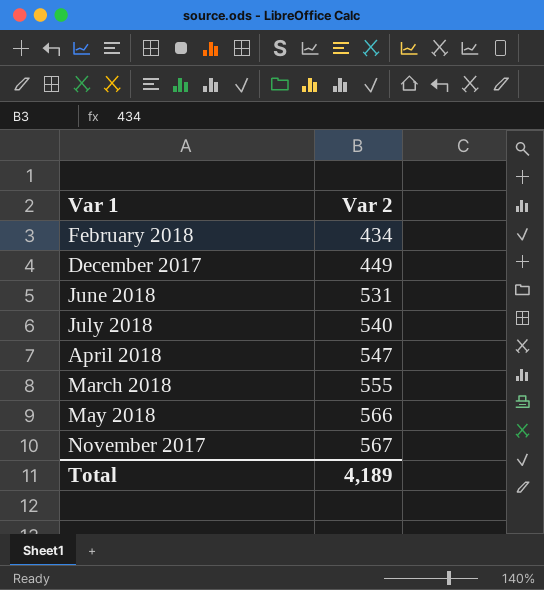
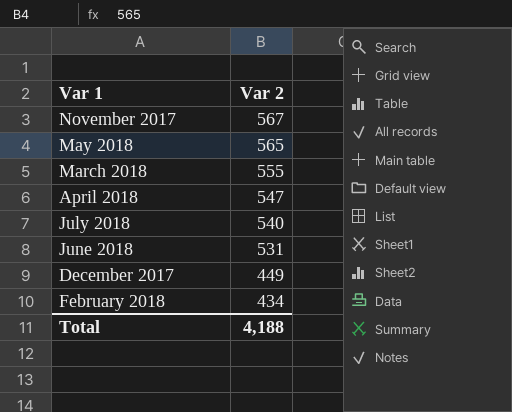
row order: Var 2 ascending -> Var 2 descending
May 2018 | Var 2: 566 -> 565
Total | Var 2: 4,189 -> 4,188

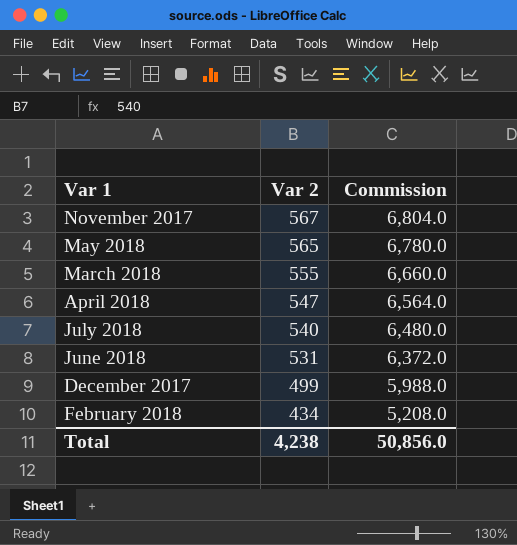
column Commission | formula: none -> [Var 2] * 12
December 2017 | Var 2: 449 -> 499
Total | Var 2: 4,188 -> 4,238

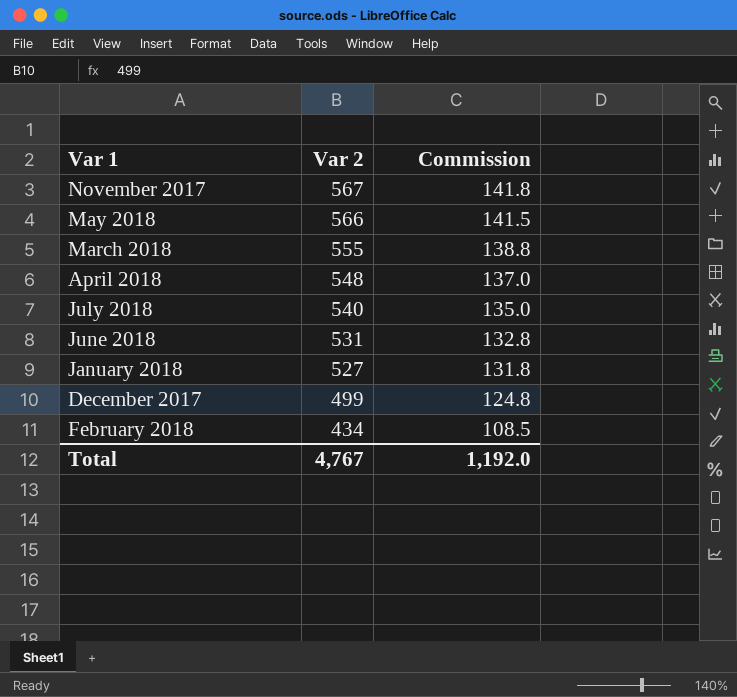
column Commission | formula: [Var 2] * 12 -> [Var 2] * 0.25
May 2018 | Var 2: 565 -> 566
April 2018 | Var 2: 547 -> 548
row January 2018: none -> 527 | 131.8
Total | Var 2: 4,238 -> 4,767
Total | Commission: 50,856.0 -> 1,192.0

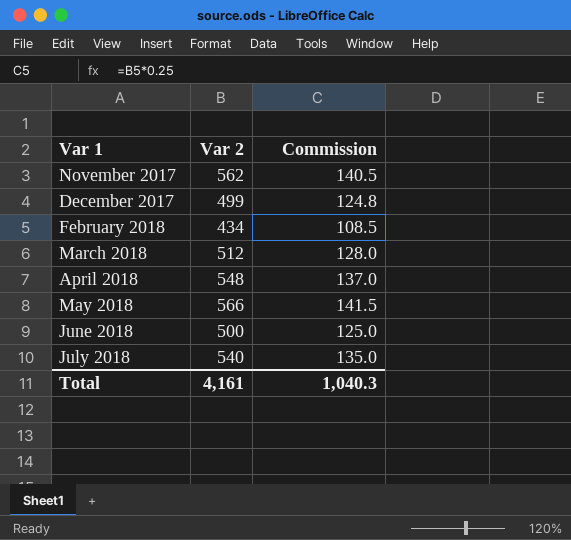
row order: Var 2 descending -> Var 1 ascending
row January 2018: 527 | 131.8 -> none
November 2017 | Var 2: 567 -> 562
November 2017 | Commission: 141.8 -> 140.5
March 2018 | Var 2: 555 -> 512
March 2018 | Commission: 138.8 -> 128.0
June 2018 | Var 2: 531 -> 500
June 2018 | Commission: 132.8 -> 125.0
Total | Var 2: 4,767 -> 4,161
Total | Commission: 1,192.0 -> 1,040.3

